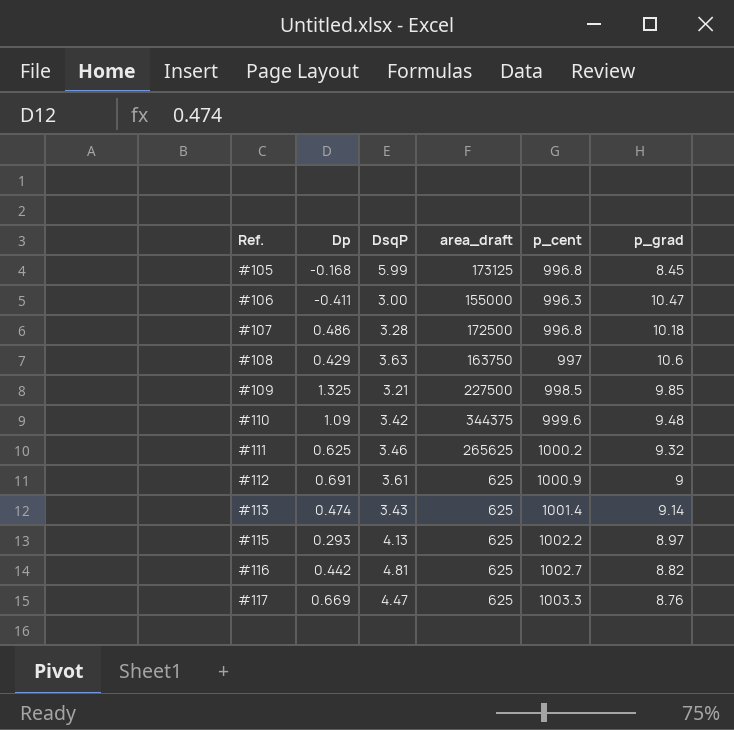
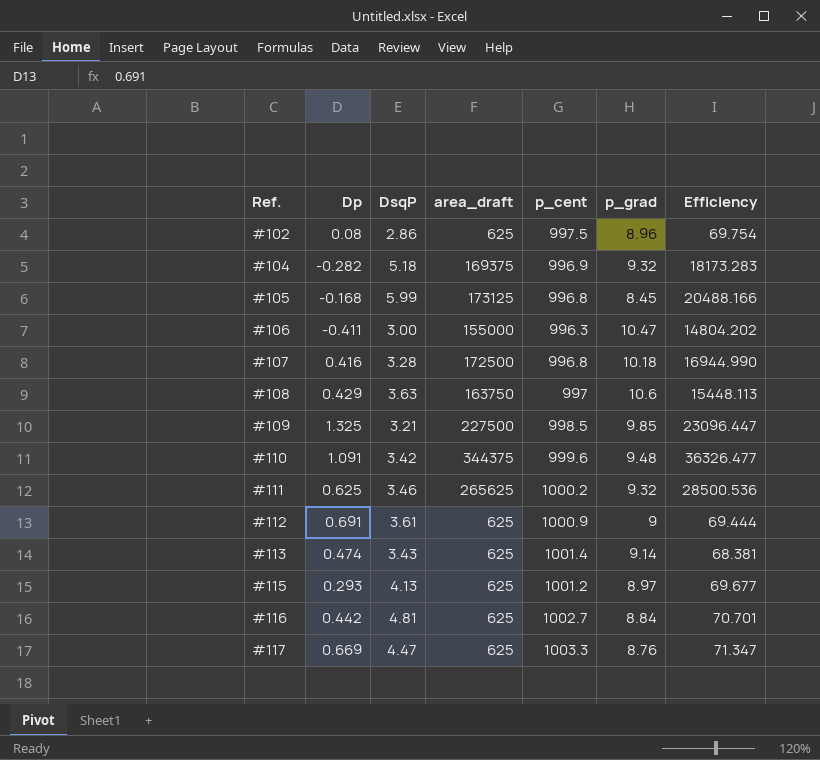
column Efficiency | formula: none -> [area_draft] / [p_grad]
row #102: none -> 0.08 | 2.86 | 625 | 997.5 | 8.96 | 69.754
row #104: none -> -0.282 | 5.18 | 169375 | 996.9 | 9.32 | 18173.283
#107 | Dp: 0.486 -> 0.416
#110 | Dp: 1.09 -> 1.091
#115 | p_cent: 1002.2 -> 1001.2
#116 | p_grad: 8.82 -> 8.84

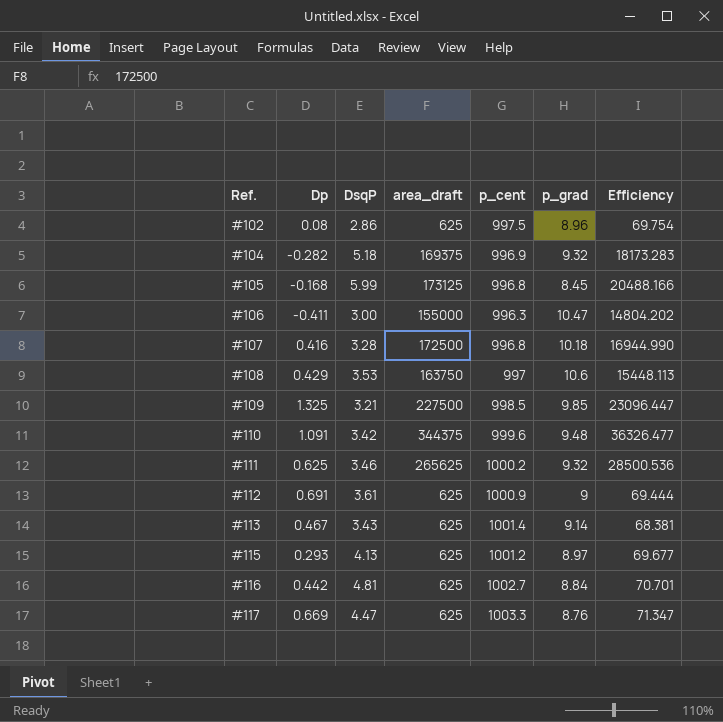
#108 | DsqP: 3.63 -> 3.53
#113 | Dp: 0.474 -> 0.467

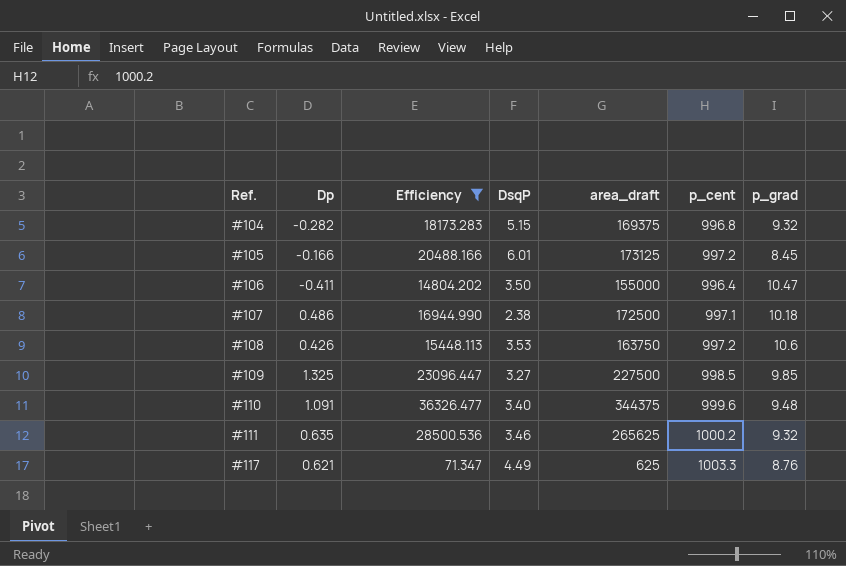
filter: none -> Efficiency >= 71.347
column Efficiency | position: 7 -> 3
#104 | DsqP: 5.18 -> 5.15
#104 | p_cent: 996.9 -> 996.8
#105 | Dp: -0.168 -> -0.166
#105 | DsqP: 5.99 -> 6.01
#105 | p_cent: 996.8 -> 997.2
#106 | DsqP: 3.00 -> 3.50
#106 | p_cent: 996.3 -> 996.4
#107 | Dp: 0.416 -> 0.486
#107 | DsqP: 3.28 -> 2.38
#107 | p_cent: 996.8 -> 997.1
#108 | Dp: 0.429 -> 0.426
#108 | p_cent: 997 -> 997.2
#109 | DsqP: 3.21 -> 3.27
#110 | DsqP: 3.42 -> 3.40
#111 | Dp: 0.625 -> 0.635
#117 | Dp: 0.669 -> 0.621
#117 | DsqP: 4.47 -> 4.49

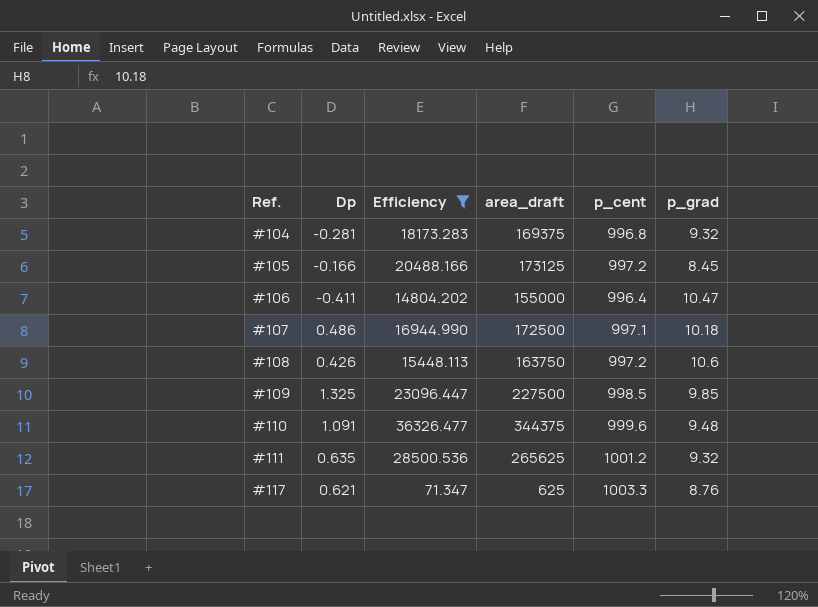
column DsqP | position: 4 -> none
#104 | Dp: -0.282 -> -0.281
#111 | p_cent: 1000.2 -> 1001.2

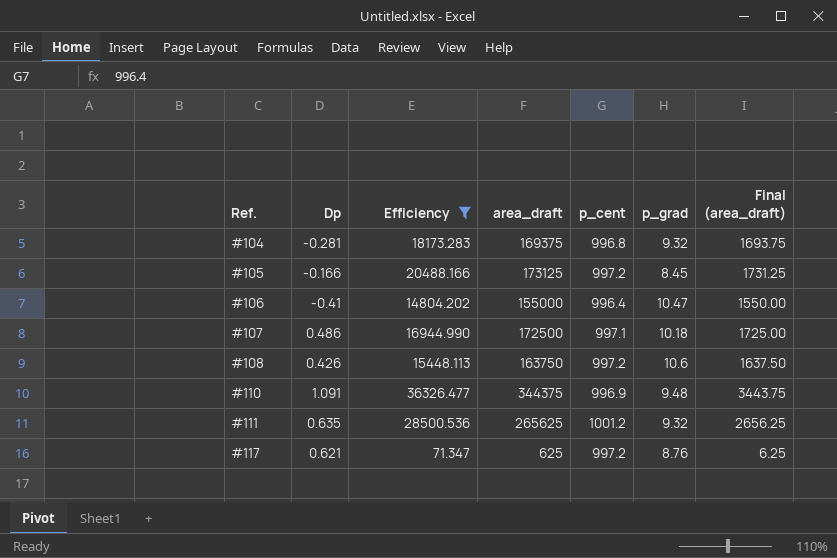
column Final (area_draft) | formula: none -> [area_draft] * 0.01
row #109: 1.325 | 23096.447 | 227500 | 998.5 | 9.85 -> none
#106 | Dp: -0.411 -> -0.41
#110 | p_cent: 999.6 -> 996.9
#117 | p_cent: 1003.3 -> 997.2

